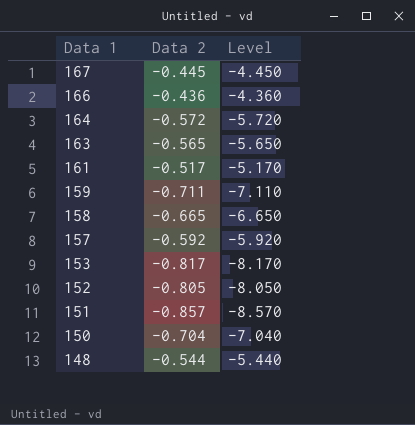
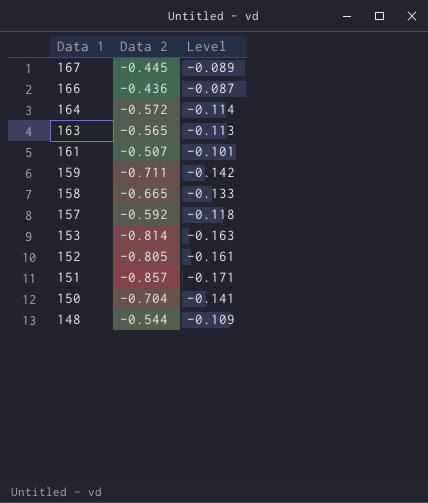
column Level | formula: [Data 2] * 10 -> [Data 2] * 0.2
161 | Data 2: -0.517 -> -0.507
153 | Data 2: -0.817 -> -0.814

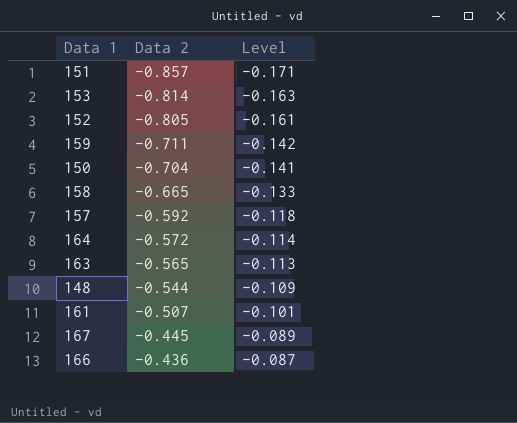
row order: Data 1 descending -> Data 2 ascending

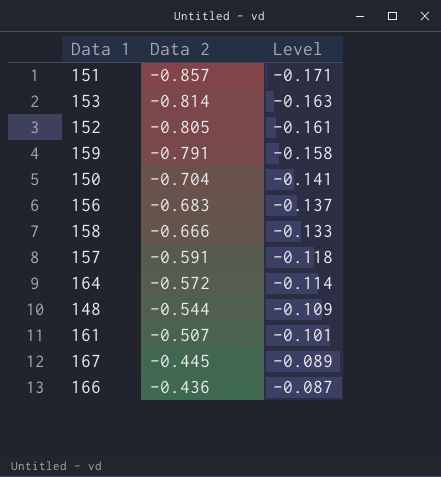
row 163: -0.565 | -0.113 -> none
159 | Data 2: -0.711 -> -0.791
159 | Level: -0.142 -> -0.158
row 156: none -> -0.683 | -0.137
158 | Data 2: -0.665 -> -0.666
157 | Data 2: -0.592 -> -0.591

